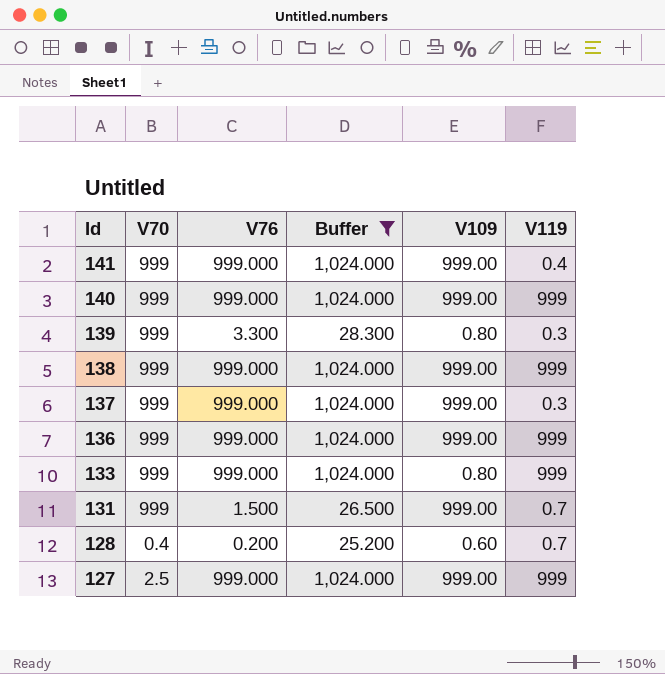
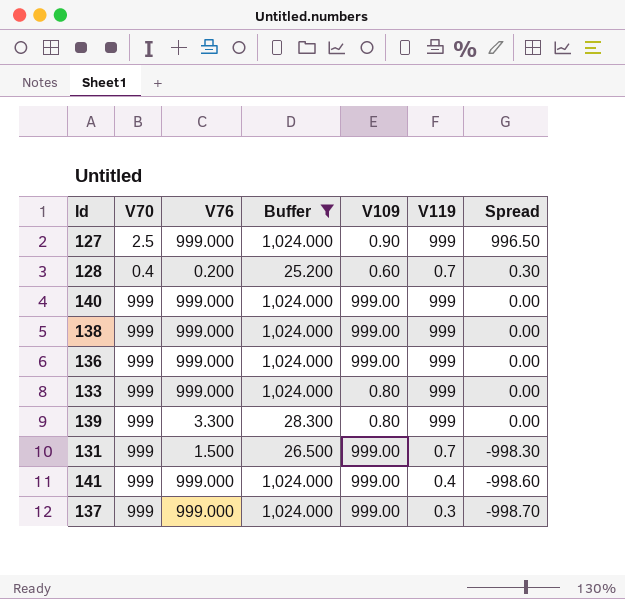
row order: Id descending -> Spread descending
column Spread | formula: none -> [V119] - [V70]
127 | V109: 999.00 -> 0.90
139 | V119: 0.3 -> 999

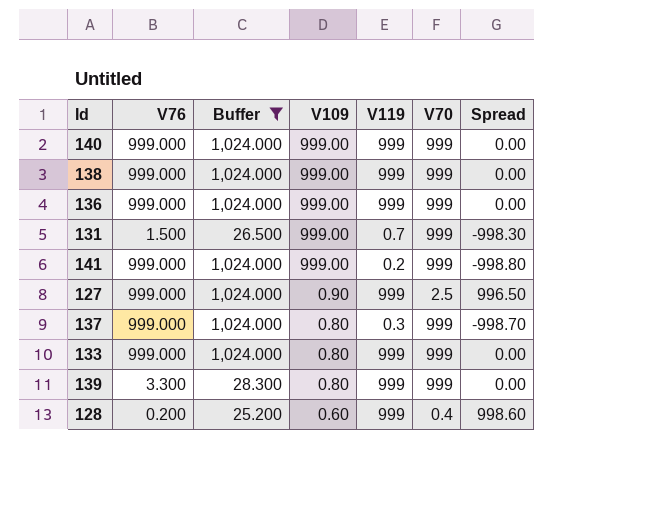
row order: Spread descending -> V109 descending
column V70 | position: 2 -> 6
141 | V119: 0.4 -> 0.2
141 | Spread: -998.60 -> -998.80
137 | V109: 999.00 -> 0.80
128 | V119: 0.7 -> 999
128 | Spread: 0.30 -> 998.60

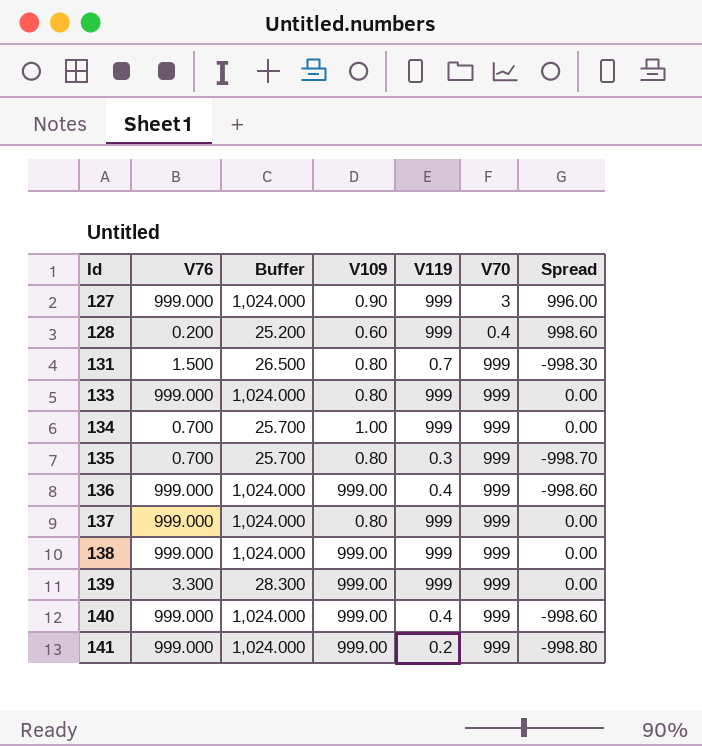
filter: Buffer != 25.700 -> none
row order: V109 descending -> Id ascending
127 | V70: 2.5 -> 3
127 | Spread: 996.50 -> 996.00
131 | V109: 999.00 -> 0.80
136 | V119: 999 -> 0.4
136 | Spread: 0.00 -> -998.60
137 | V119: 0.3 -> 999
137 | Spread: -998.70 -> 0.00
139 | V109: 0.80 -> 999.00
140 | V119: 999 -> 0.4
140 | Spread: 0.00 -> -998.60

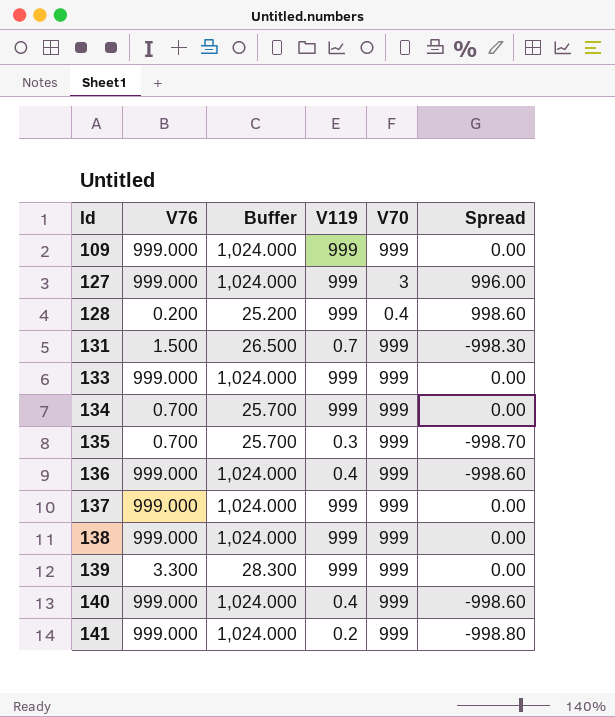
column V109 | position: 4 -> none
row 109: none -> 999.000 | 1,024.000 | 999 | 999 | 0.00

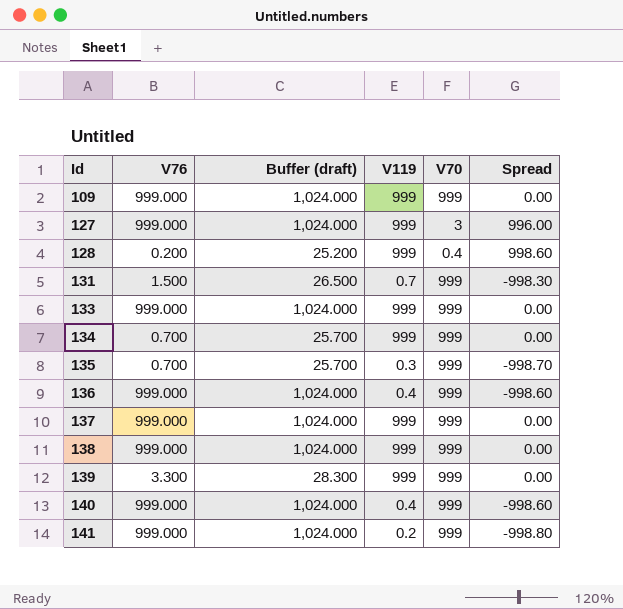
column name: Buffer -> Buffer (draft)

